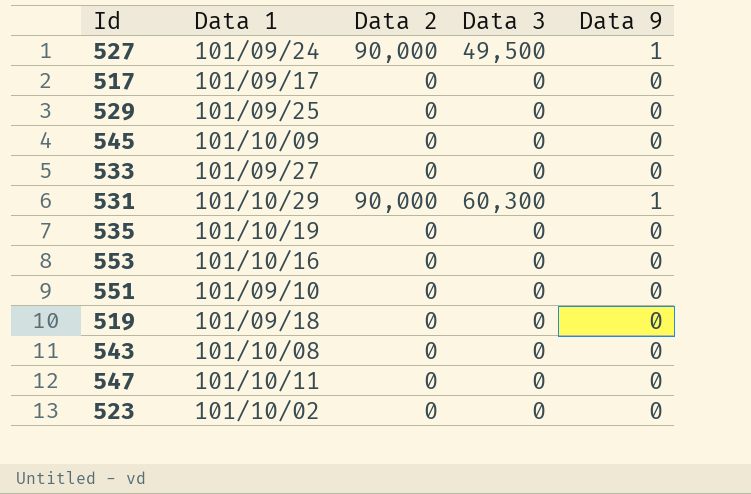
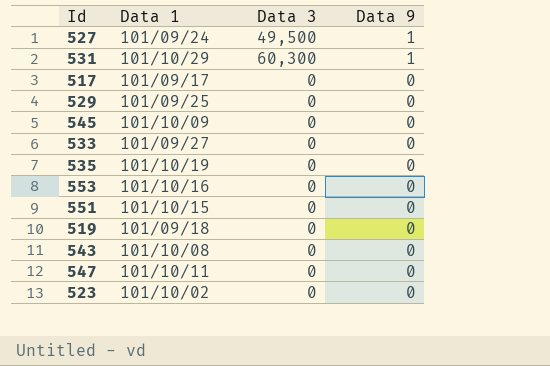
row order: none -> Data 9 descending
column Data 2 | position: 3 -> none
551 | Data 1: 101/09/10 -> 101/10/15

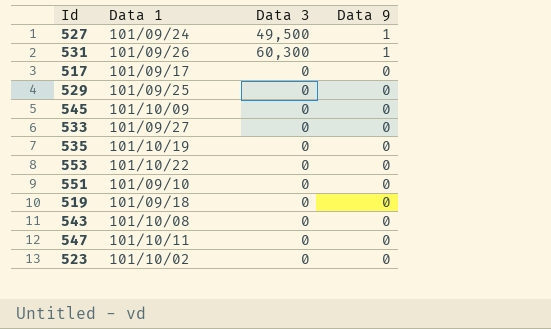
531 | Data 1: 101/10/29 -> 101/09/26
553 | Data 1: 101/10/16 -> 101/10/22
551 | Data 1: 101/10/15 -> 101/09/10

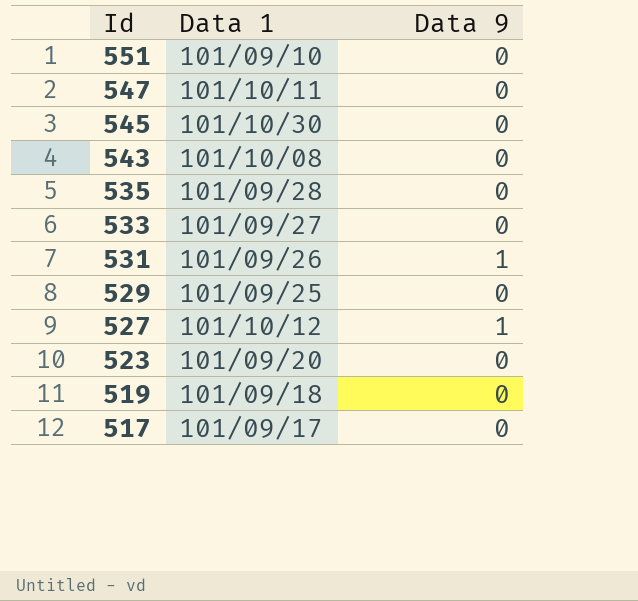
row order: Data 9 descending -> Id descending
column Data 3 | position: 3 -> none
row 553: 101/10/22 | 0 | 0 -> none
545 | Data 1: 101/10/09 -> 101/10/30
535 | Data 1: 101/10/19 -> 101/09/28
527 | Data 1: 101/09/24 -> 101/10/12
523 | Data 1: 101/10/02 -> 101/09/20

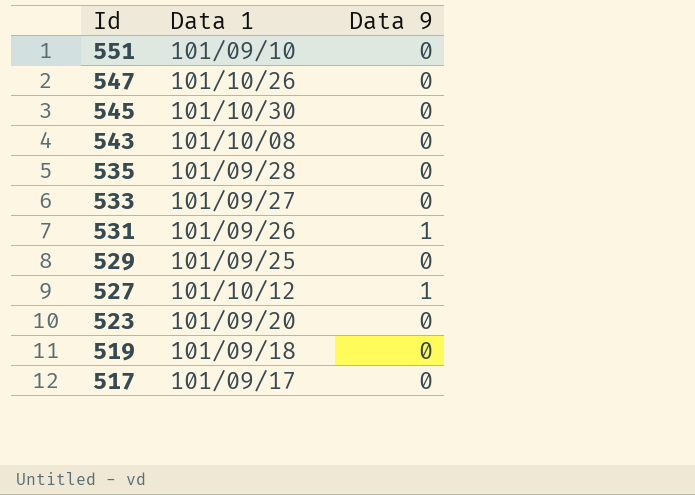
547 | Data 1: 101/10/11 -> 101/10/26

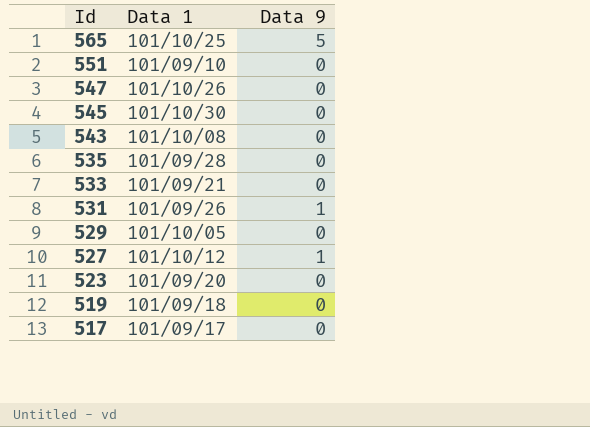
row 565: none -> 101/10/25 | 5
533 | Data 1: 101/09/27 -> 101/09/21
529 | Data 1: 101/09/25 -> 101/10/05

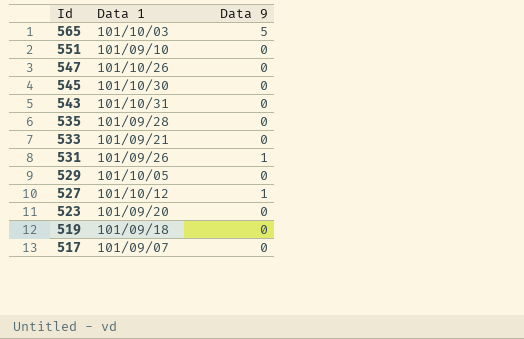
565 | Data 1: 101/10/25 -> 101/10/03
543 | Data 1: 101/10/08 -> 101/10/31
517 | Data 1: 101/09/17 -> 101/09/07

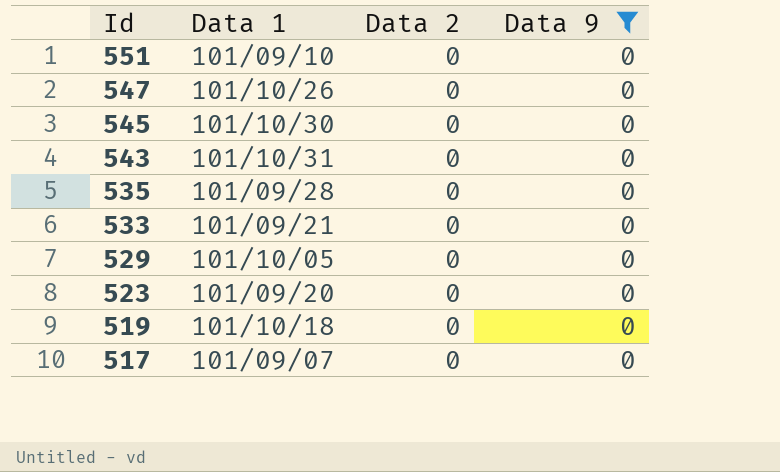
filter: none -> Data 9 = 0
column Data 2 | position: none -> 3
519 | Data 1: 101/09/18 -> 101/10/18

